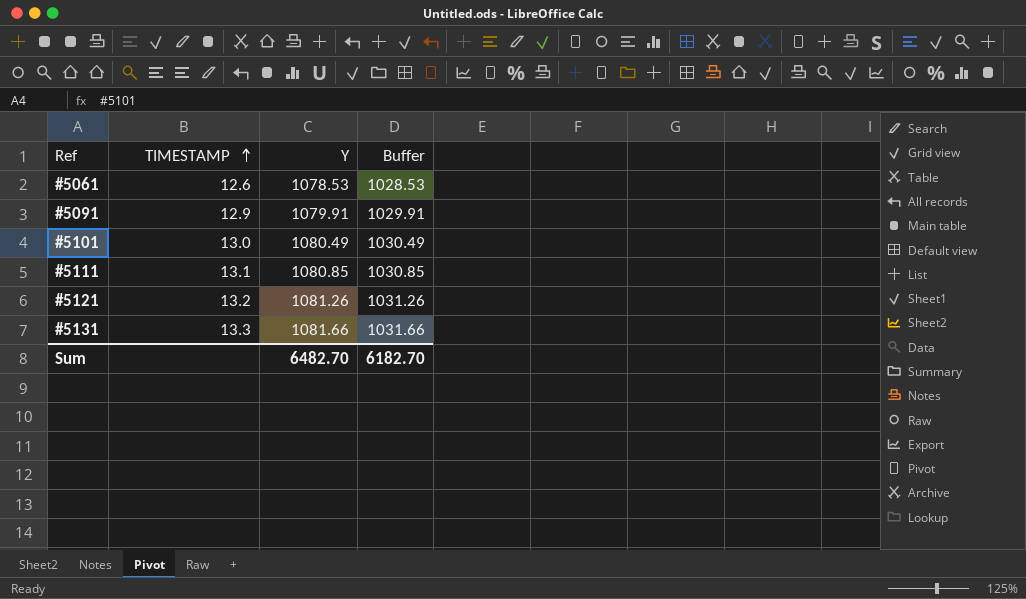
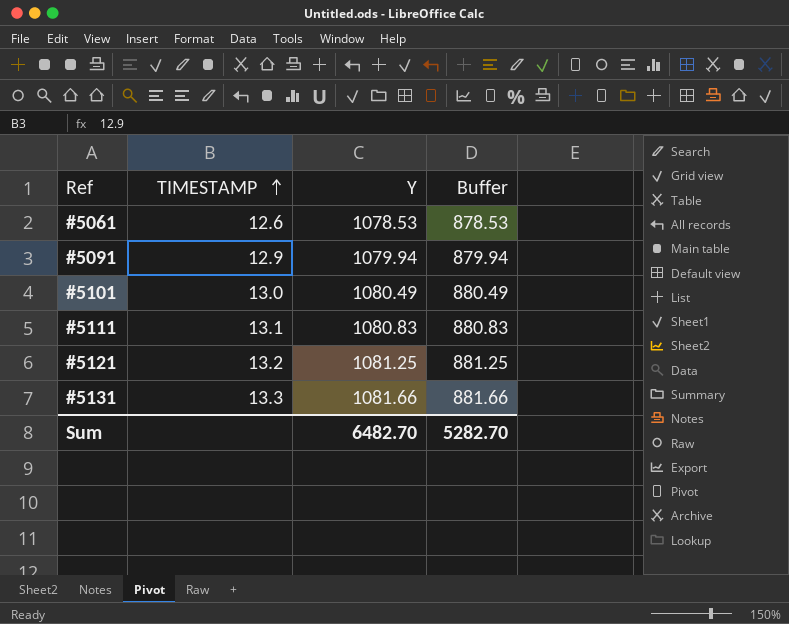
column Buffer | formula: [Y] - 50 -> [Y] - 200
#5091 | Y: 1079.91 -> 1079.94
#5111 | Y: 1080.85 -> 1080.83
#5121 | Y: 1081.26 -> 1081.25
Sum | Buffer: 6182.70 -> 5282.70

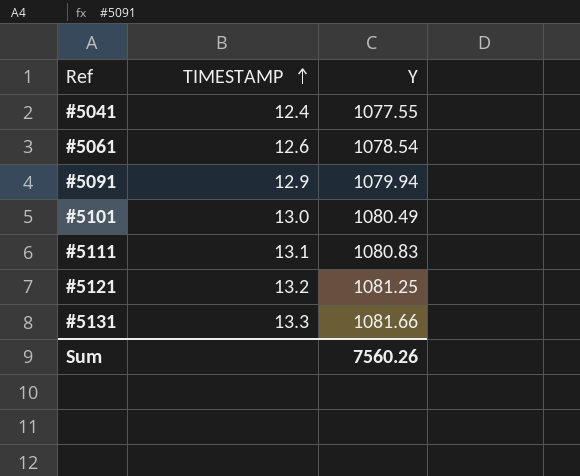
column Buffer | formula: [Y] - 200 -> none
row #5041: none -> 12.4 | 1077.55
#5061 | Y: 1078.53 -> 1078.54
Sum | Y: 6482.70 -> 7560.26

